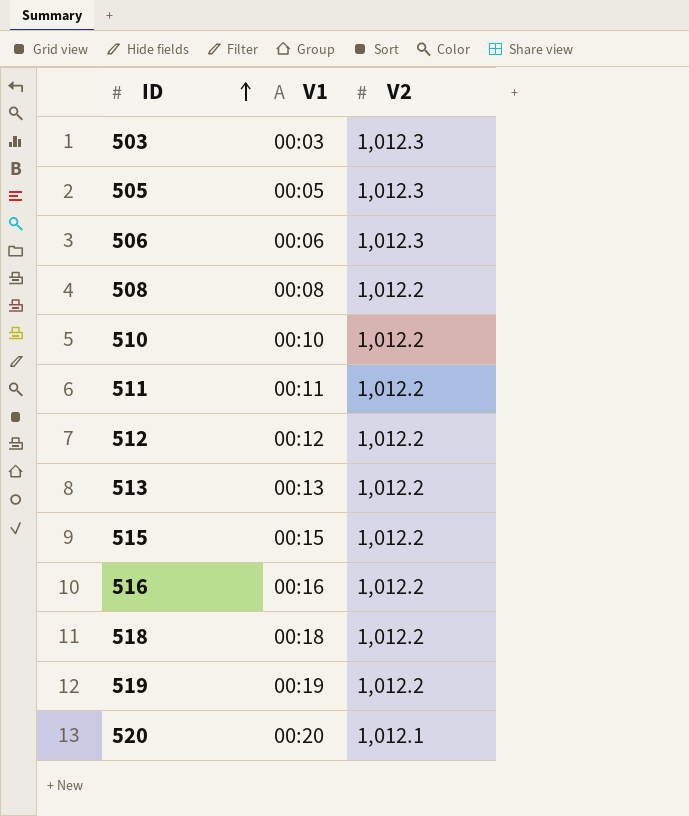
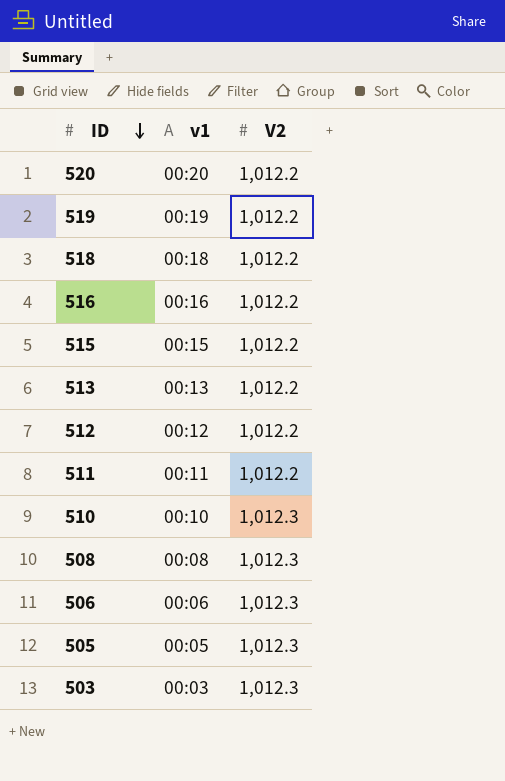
row order: ID ascending -> ID descending
column name: V1 -> v1
520 | V2: 1,012.1 -> 1,012.2
510 | V2: 1,012.2 -> 1,012.3
508 | V2: 1,012.2 -> 1,012.3

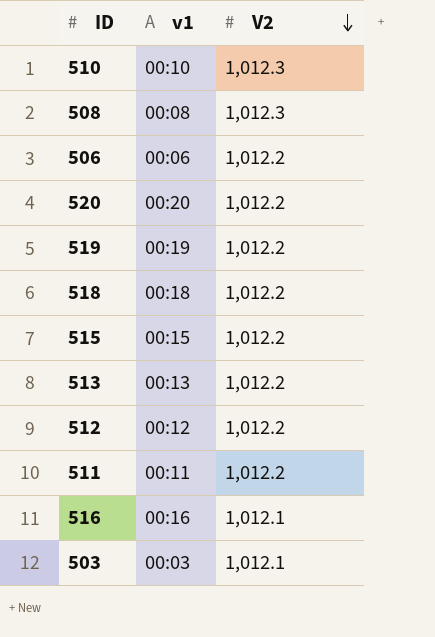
row order: ID descending -> V2 descending
row 505: 00:05 | 1,012.3 -> none
506 | V2: 1,012.3 -> 1,012.2
516 | V2: 1,012.2 -> 1,012.1
503 | V2: 1,012.3 -> 1,012.1

